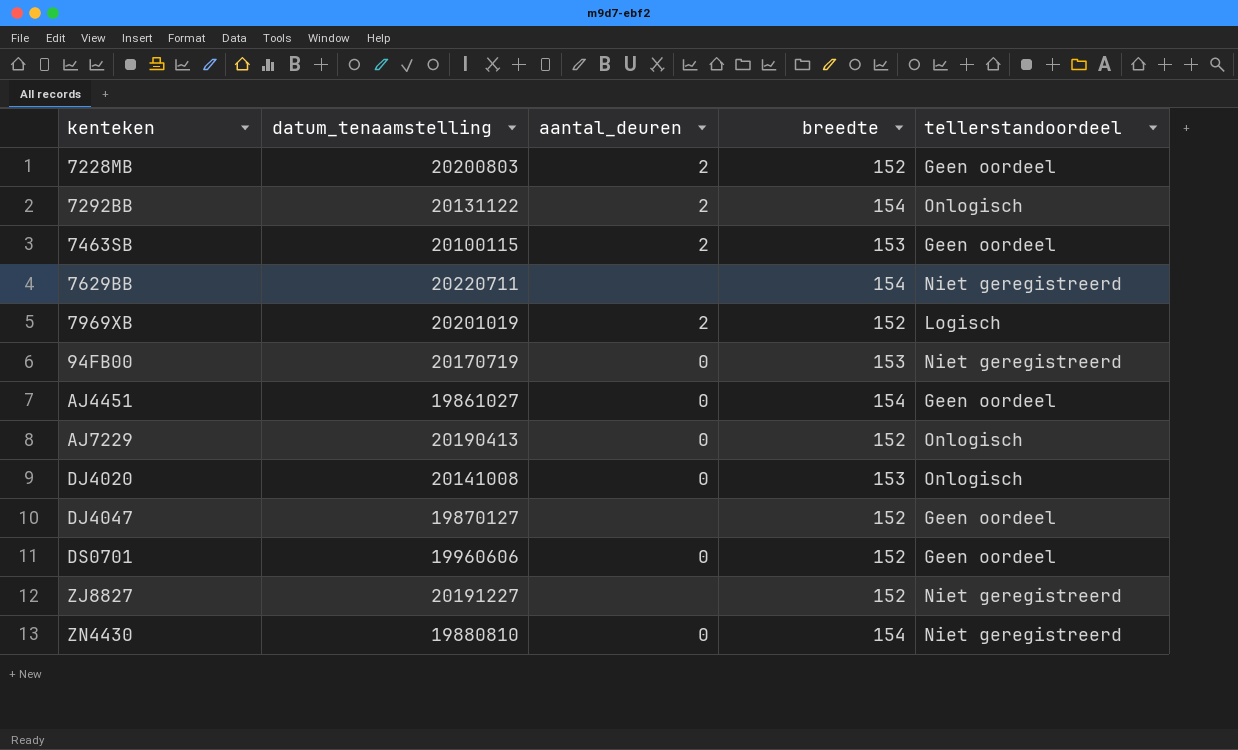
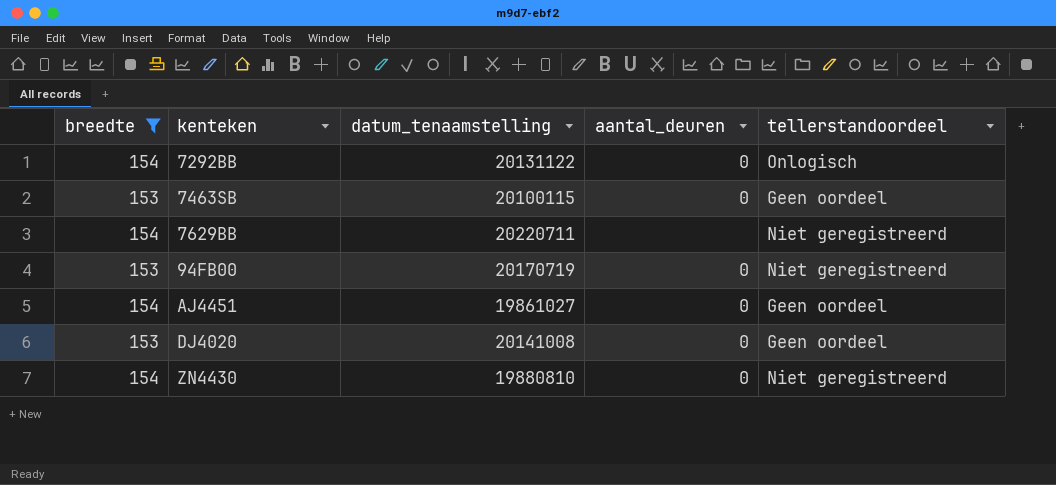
filter: none -> breedte != 152
column breedte | position: 4 -> 1
7292BB | aantal_deuren: 2 -> 0
7463SB | aantal_deuren: 2 -> 0
DJ4020 | tellerstandoordeel: Onlogisch -> Geen oordeel

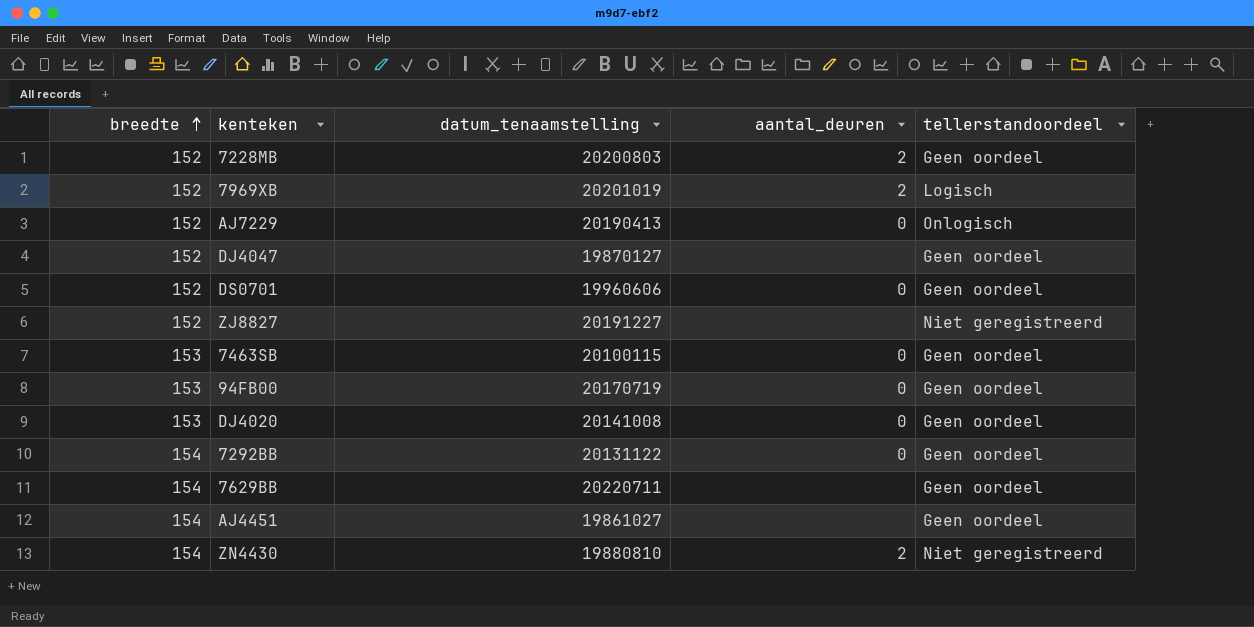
filter: breedte != 152 -> none
row order: none -> breedte ascending
94FB00 | tellerstandoordeel: Niet geregistreerd -> Geen oordeel
7292BB | tellerstandoordeel: Onlogisch -> Geen oordeel
7629BB | tellerstandoordeel: Niet geregistreerd -> Geen oordeel
AJ4451 | aantal_deuren: 0 -> none
ZN4430 | aantal_deuren: 0 -> 2

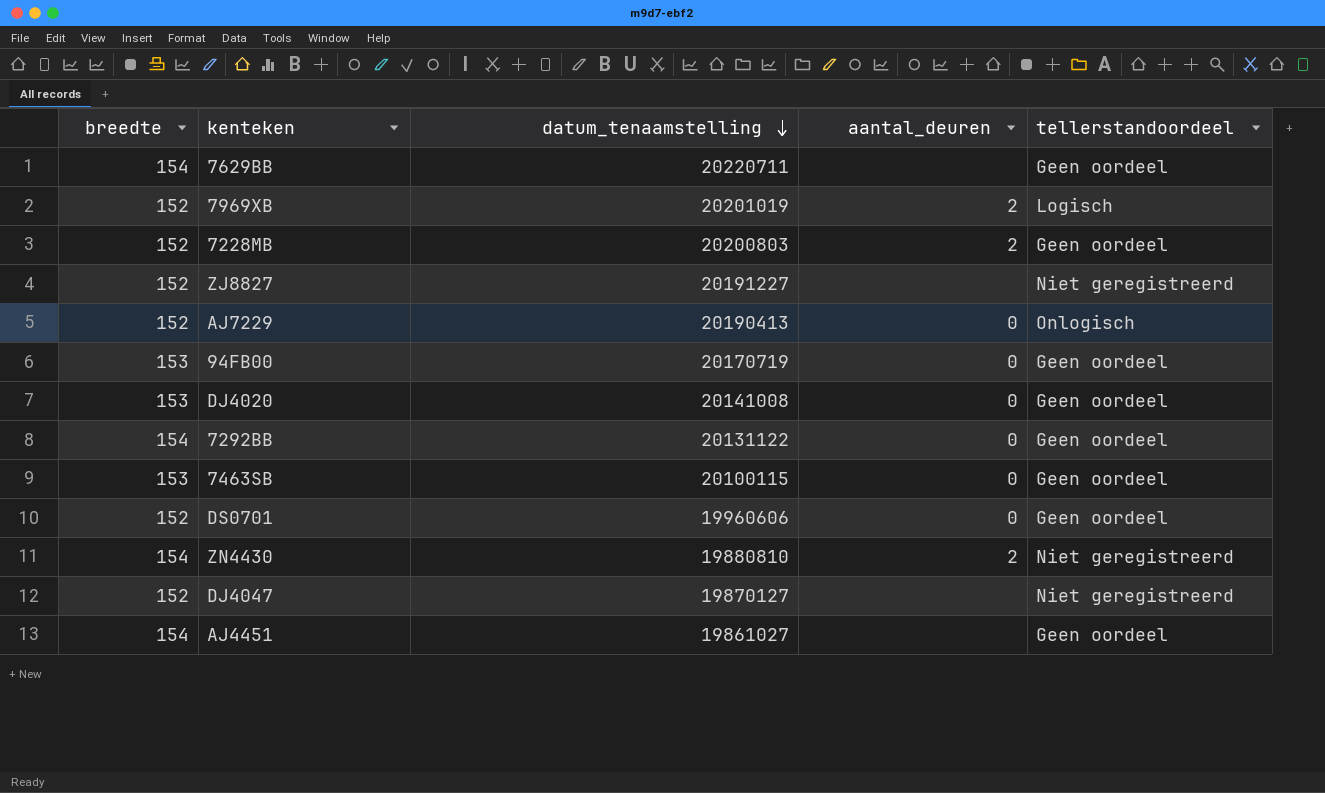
row order: breedte ascending -> datum_tenaamstelling descending
DJ4047 | tellerstandoordeel: Geen oordeel -> Niet geregistreerd

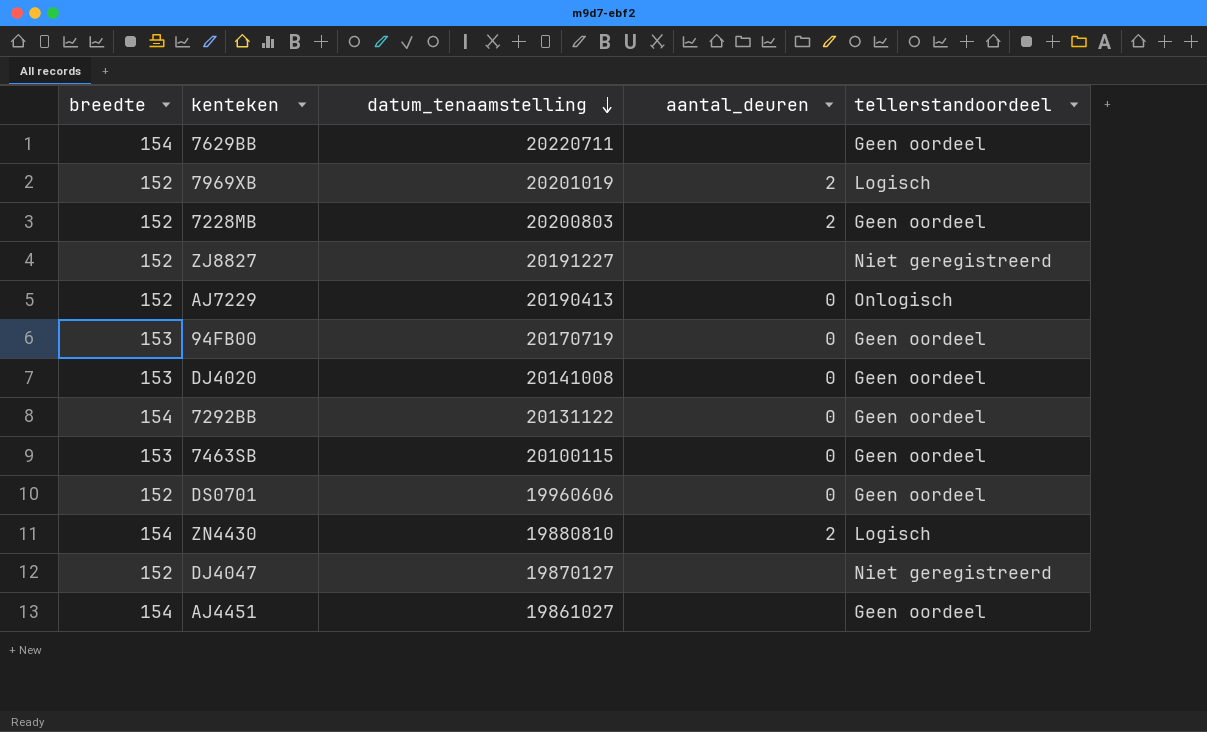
ZN4430 | tellerstandoordeel: Niet geregistreerd -> Logisch

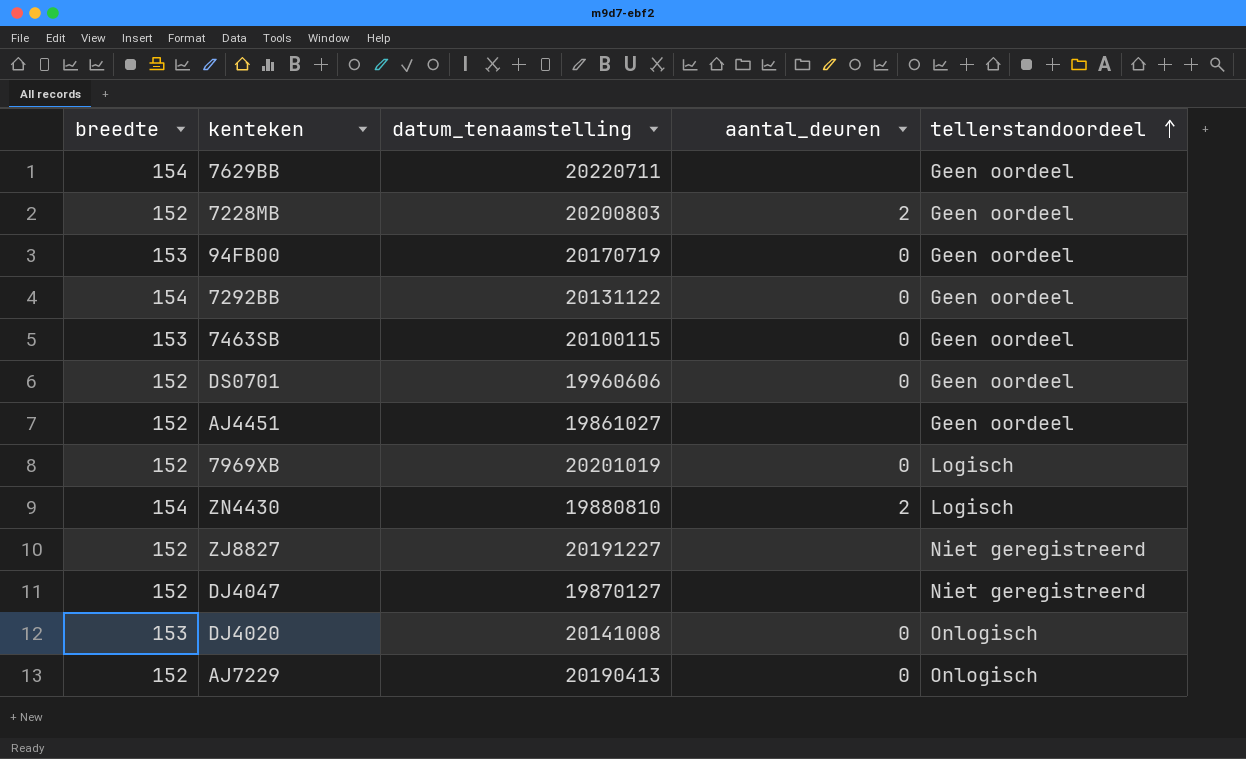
row order: datum_tenaamstelling descending -> tellerstandoordeel ascending
AJ4451 | breedte: 154 -> 152
7969XB | aantal_deuren: 2 -> 0
DJ4020 | tellerstandoordeel: Geen oordeel -> Onlogisch

